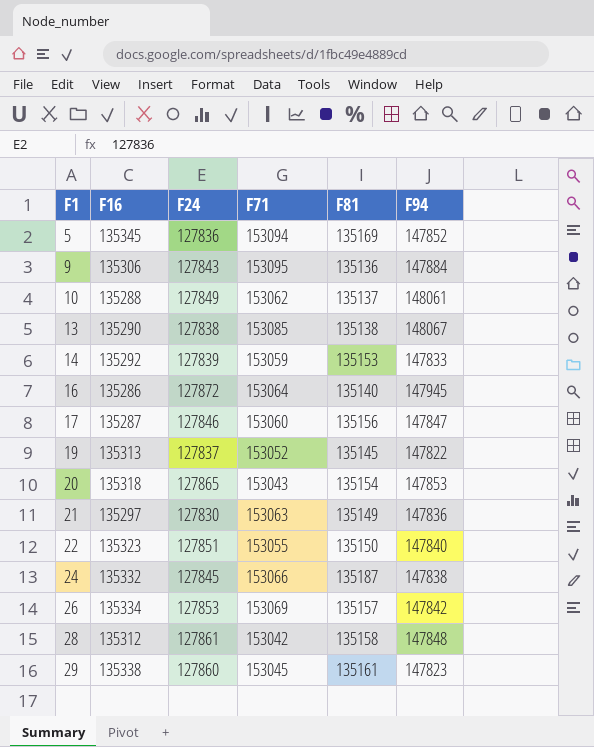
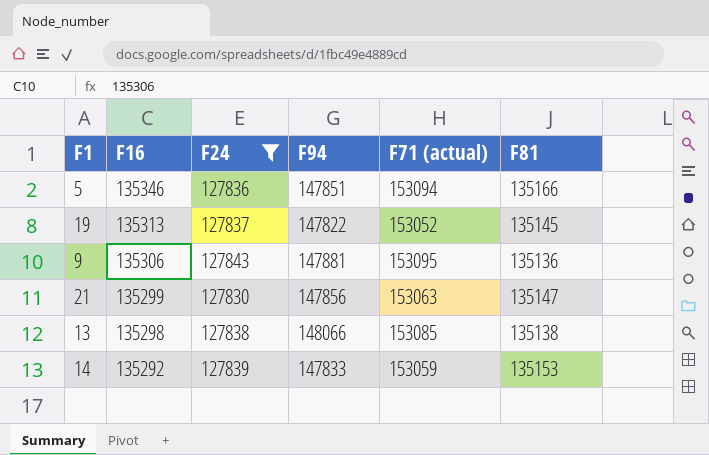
filter: none -> F24 <= 127843
row order: F1 ascending -> F16 descending
column F94 | position: 6 -> 4
column name: F71 -> F71 (actual)
5 | F16: 135345 -> 135346
5 | F94: 147852 -> 147851
5 | F81: 135169 -> 135166
9 | F94: 147884 -> 147881
21 | F16: 135297 -> 135299
21 | F94: 147836 -> 147856
21 | F81: 135149 -> 135147
13 | F16: 135290 -> 135298
13 | F94: 148067 -> 148066

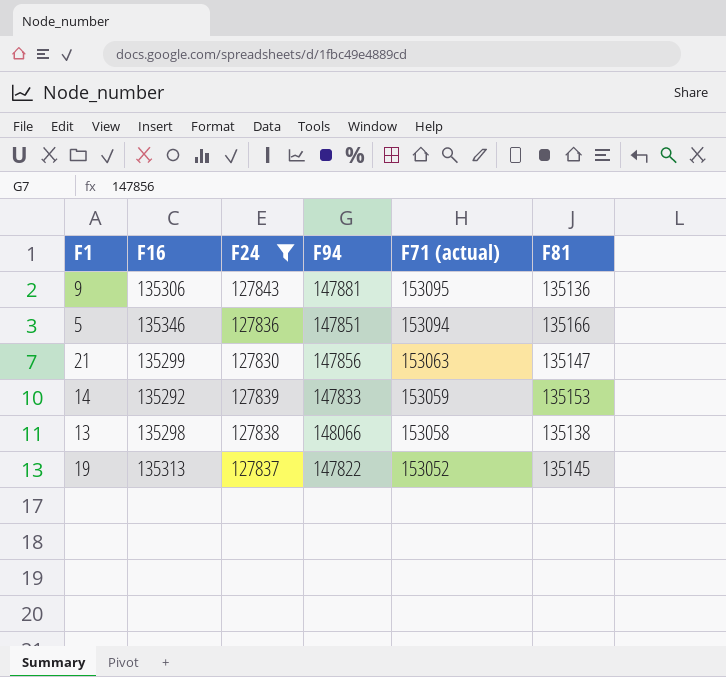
row order: F16 descending -> F71 (actual) descending
13 | F71 (actual): 153085 -> 153058

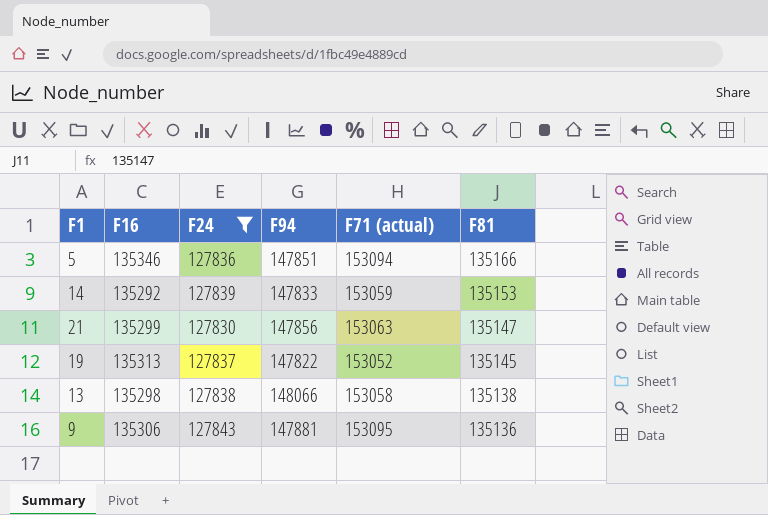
row order: F71 (actual) descending -> F81 descending

